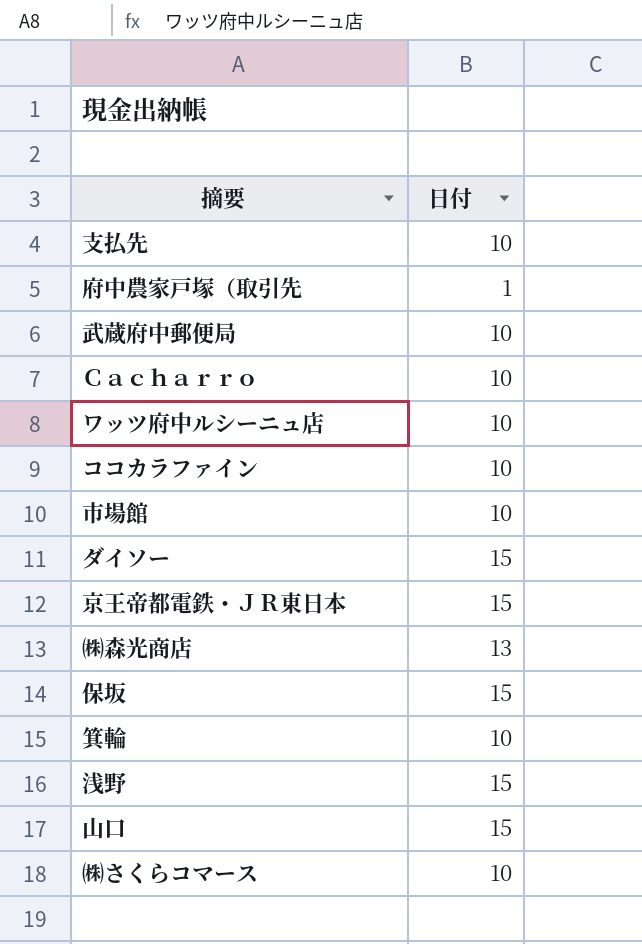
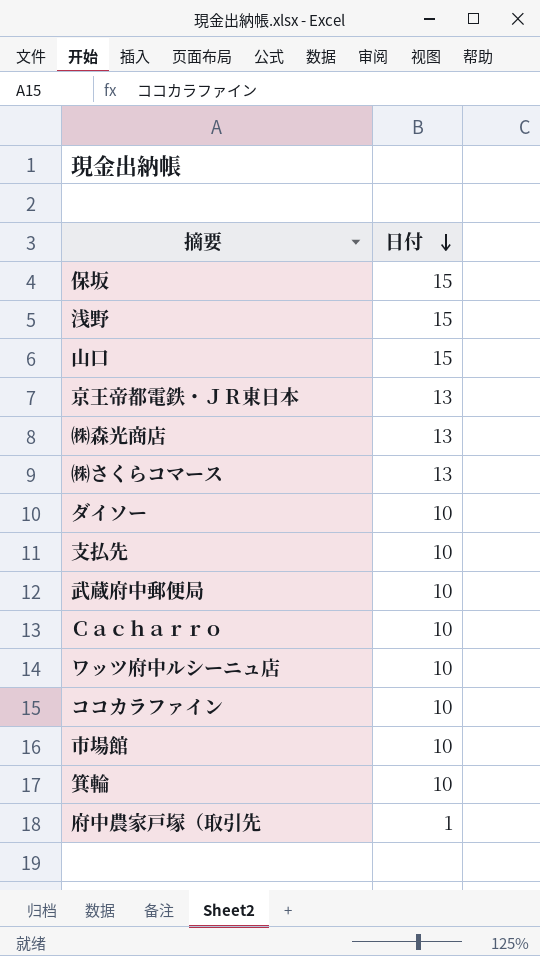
row order: none -> 日付 descending
京王帝都電鉄・ＪＲ東日本 | 日付: 15 -> 13
㈱さくらコマース | 日付: 10 -> 13
ダイソー | 日付: 15 -> 10

